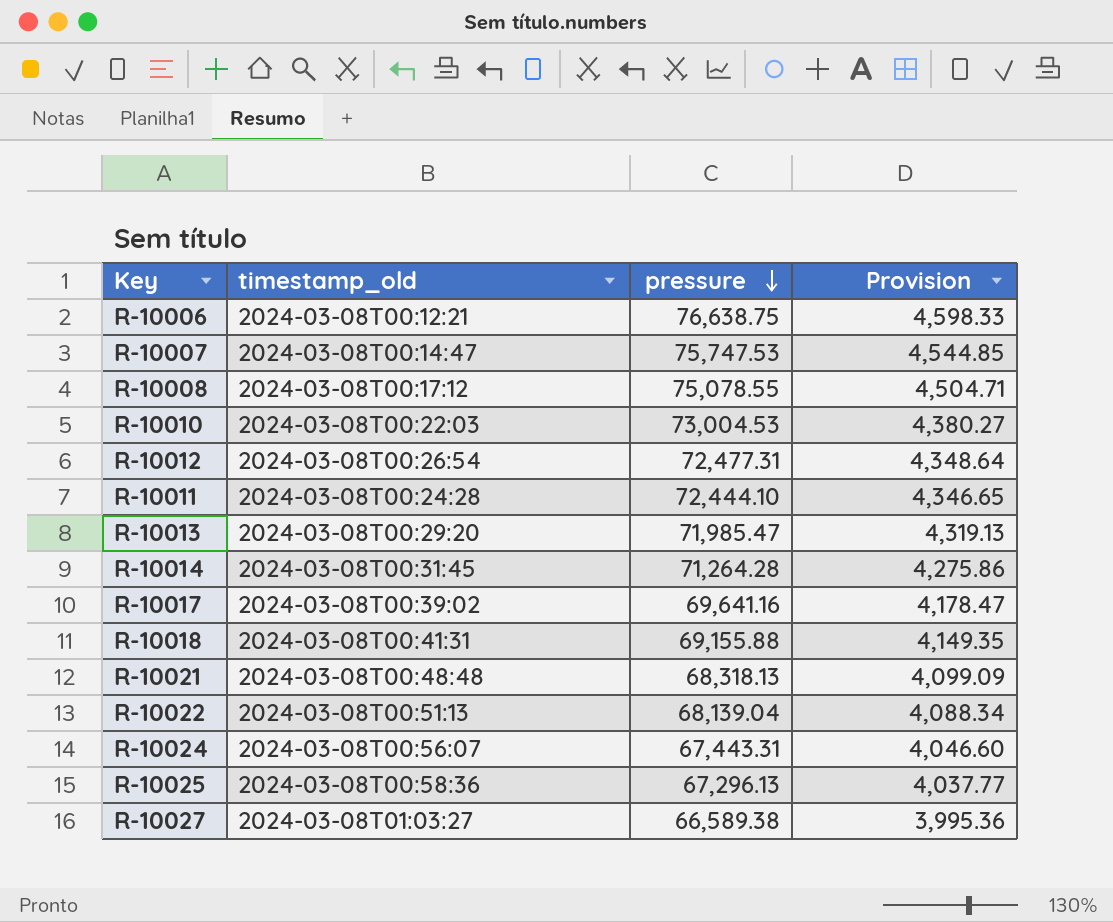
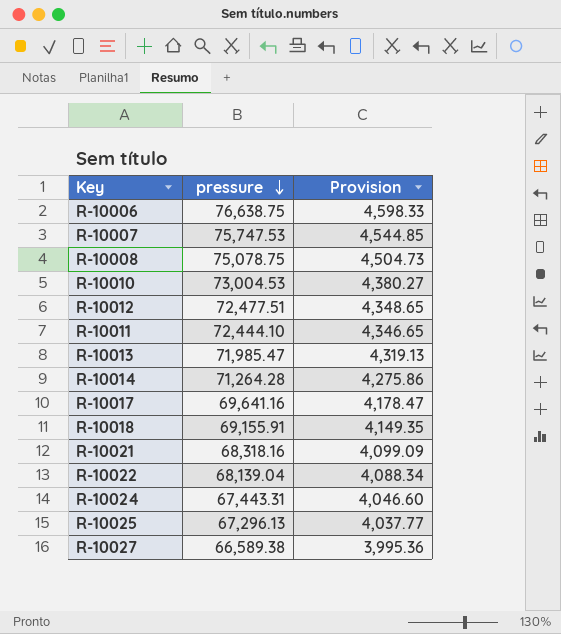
column timestamp_old | position: 2 -> none
R-10008 | pressure: 75,078.55 -> 75,078.75
R-10008 | Provision: 4,504.71 -> 4,504.73
R-10012 | pressure: 72,477.31 -> 72,477.51
R-10012 | Provision: 4,348.64 -> 4,348.65
R-10018 | pressure: 69,155.88 -> 69,155.91
R-10021 | pressure: 68,318.13 -> 68,318.16

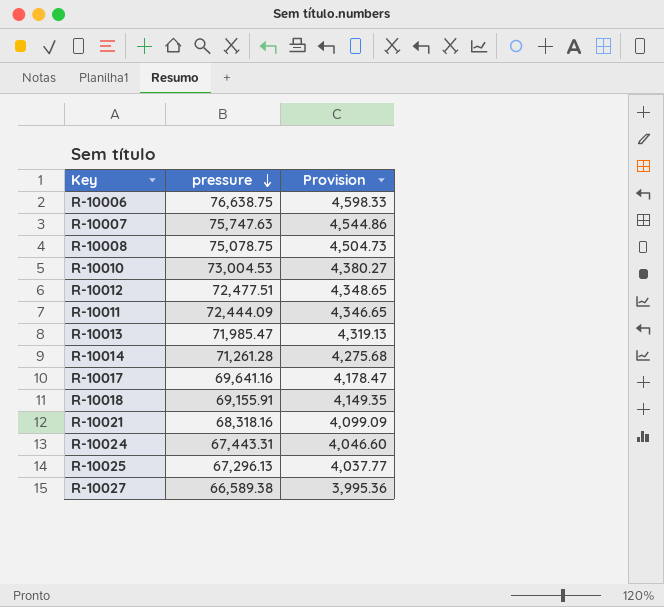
row R-10022: 68,139.04 | 4,088.34 -> none
R-10007 | pressure: 75,747.53 -> 75,747.63
R-10007 | Provision: 4,544.85 -> 4,544.86
R-10011 | pressure: 72,444.10 -> 72,444.09
R-10014 | pressure: 71,264.28 -> 71,261.28
R-10014 | Provision: 4,275.86 -> 4,275.68

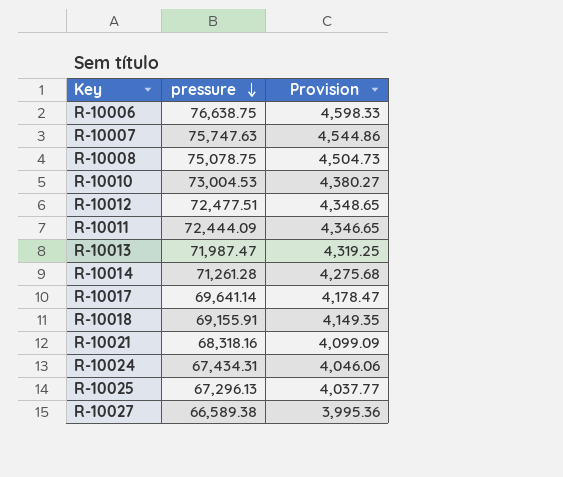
R-10013 | pressure: 71,985.47 -> 71,987.47
R-10013 | Provision: 4,319.13 -> 4,319.25
R-10017 | pressure: 69,641.16 -> 69,641.14
R-10024 | pressure: 67,443.31 -> 67,434.31
R-10024 | Provision: 4,046.60 -> 4,046.06

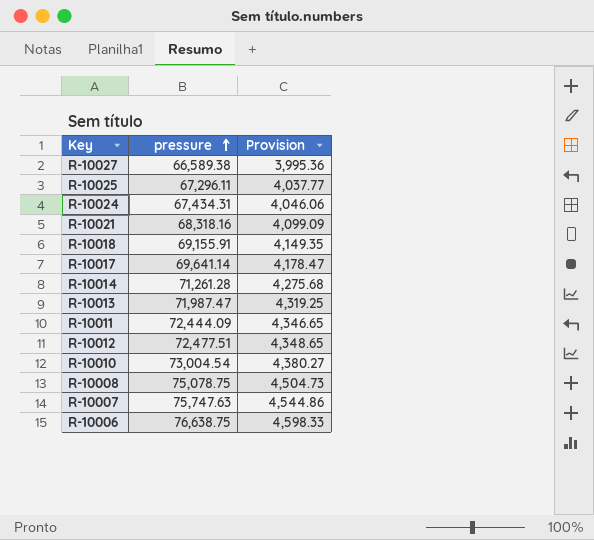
row order: pressure descending -> pressure ascending
R-10025 | pressure: 67,296.13 -> 67,296.11
R-10010 | pressure: 73,004.53 -> 73,004.54

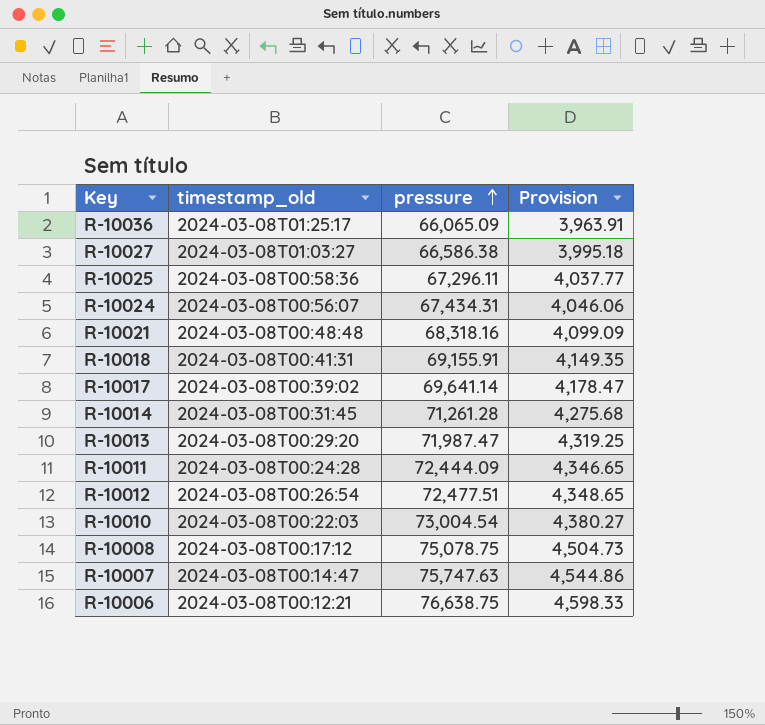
column timestamp_old | position: none -> 2
row R-10036: none -> 2024-03-08T01:25:17 | 66,065.09 | 3,963.91
R-10027 | pressure: 66,589.38 -> 66,586.38
R-10027 | Provision: 3,995.36 -> 3,995.18

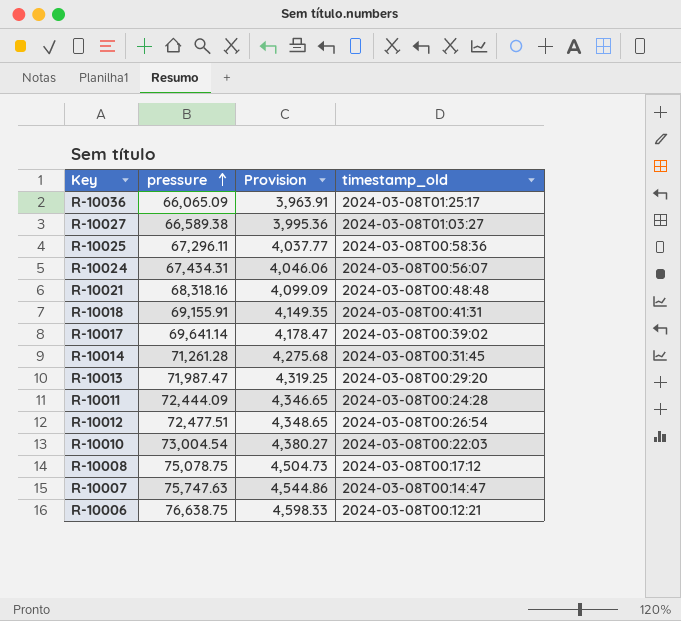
column timestamp_old | position: 2 -> 4
R-10027 | pressure: 66,586.38 -> 66,589.38
R-10027 | Provision: 3,995.18 -> 3,995.36

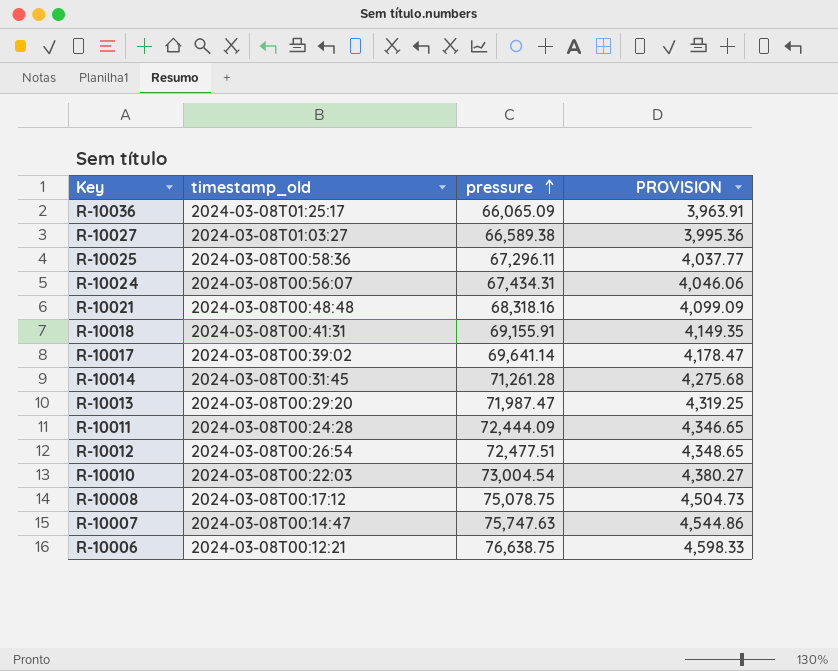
column timestamp_old | position: 4 -> 2
column name: Provision -> PROVISION

